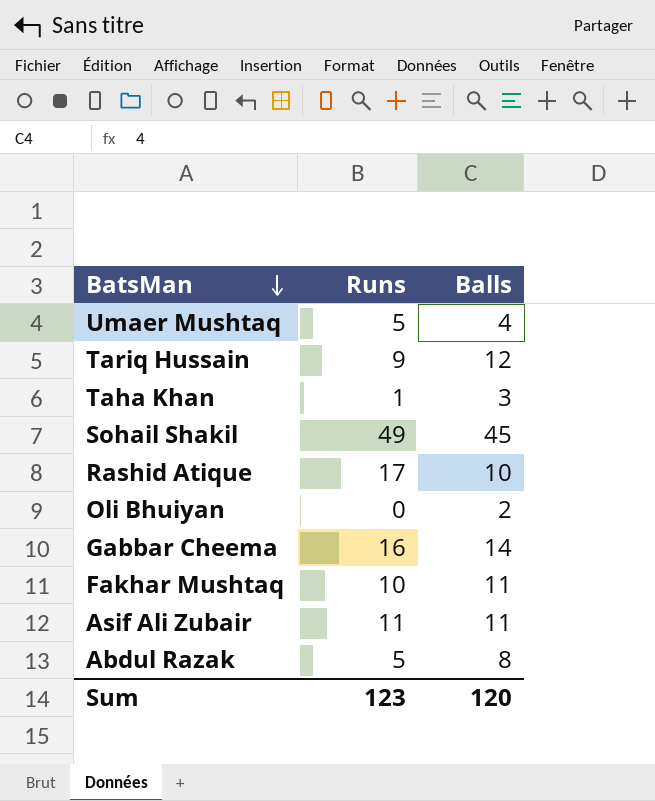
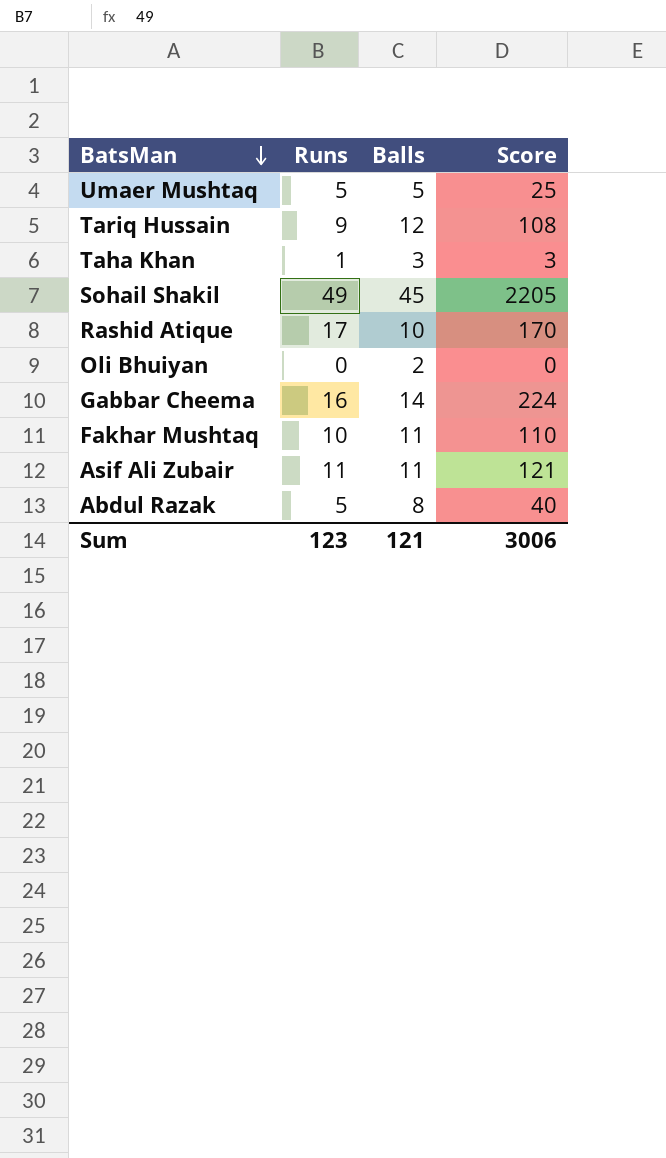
column Score | formula: none -> [Runs] * [Balls]
Umaer Mushtaq | Balls: 4 -> 5
Sum | Balls: 120 -> 121

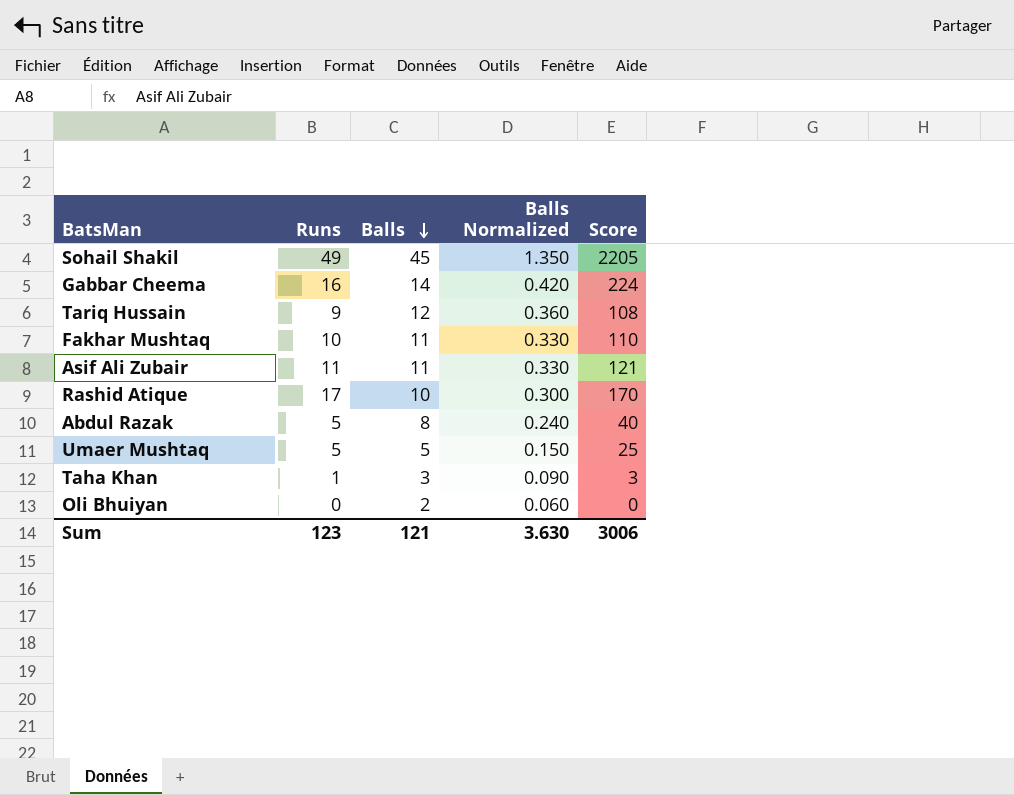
row order: BatsMan descending -> Balls descending
column Balls Normalized | formula: none -> [Balls] * 0.03

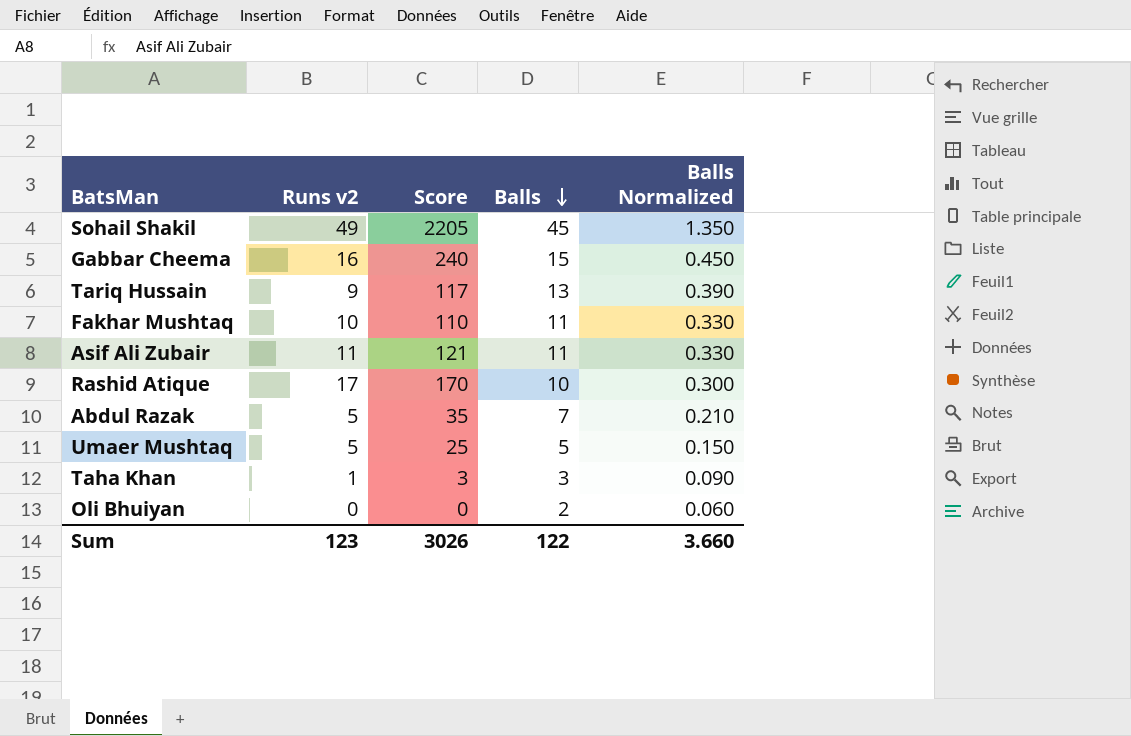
column name: Runs -> Runs v2
column Score | position: 5 -> 3
Gabbar Cheema | Score: 224 -> 240
Gabbar Cheema | Balls: 14 -> 15
Gabbar Cheema | Balls Normalized: 0.420 -> 0.450
Tariq Hussain | Score: 108 -> 117
Tariq Hussain | Balls: 12 -> 13
Tariq Hussain | Balls Normalized: 0.360 -> 0.390
Abdul Razak | Score: 40 -> 35
Abdul Razak | Balls: 8 -> 7
Abdul Razak | Balls Normalized: 0.240 -> 0.210
Sum | Score: 3006 -> 3026
Sum | Balls: 121 -> 122
Sum | Balls Normalized: 3.630 -> 3.660

